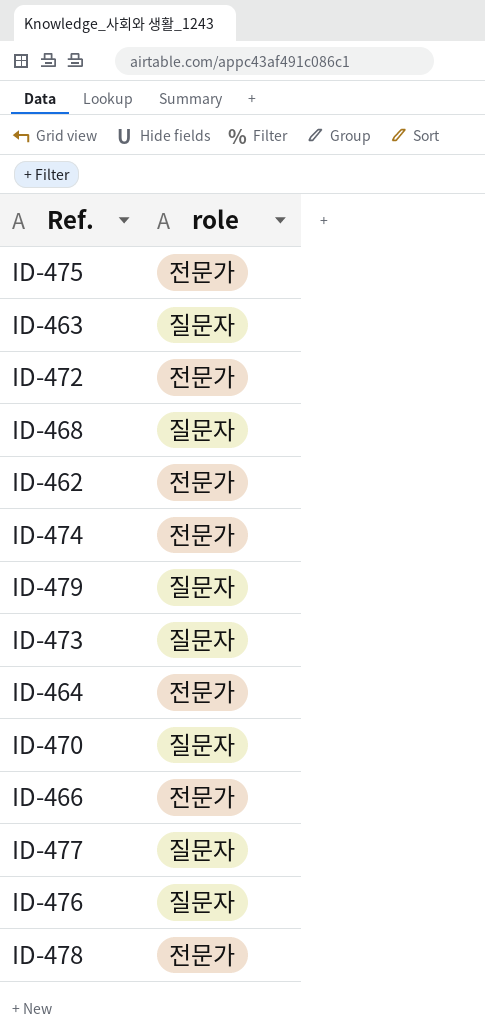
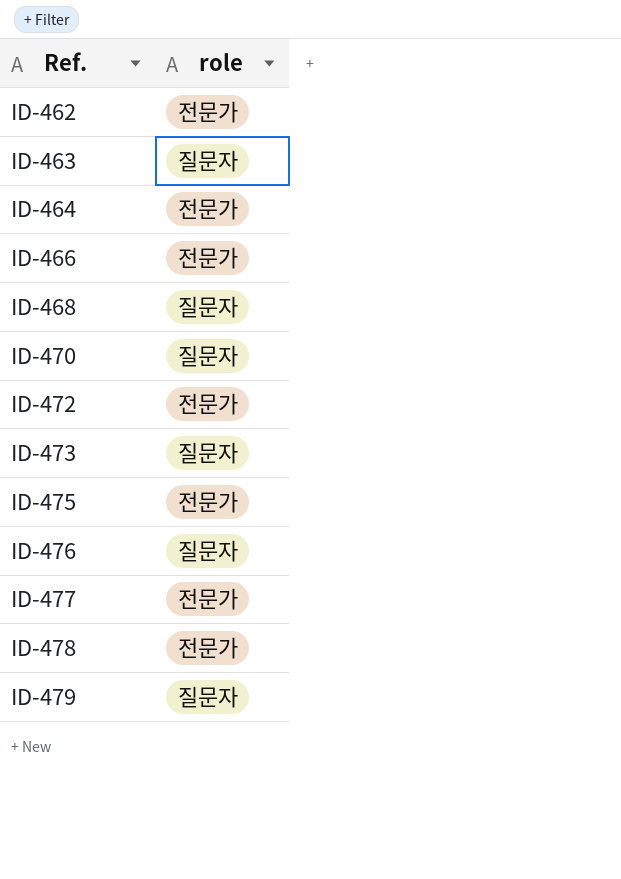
row order: none -> Ref. ascending
row ID-474: 전문가 -> none
ID-477 | role: 질문자 -> 전문가

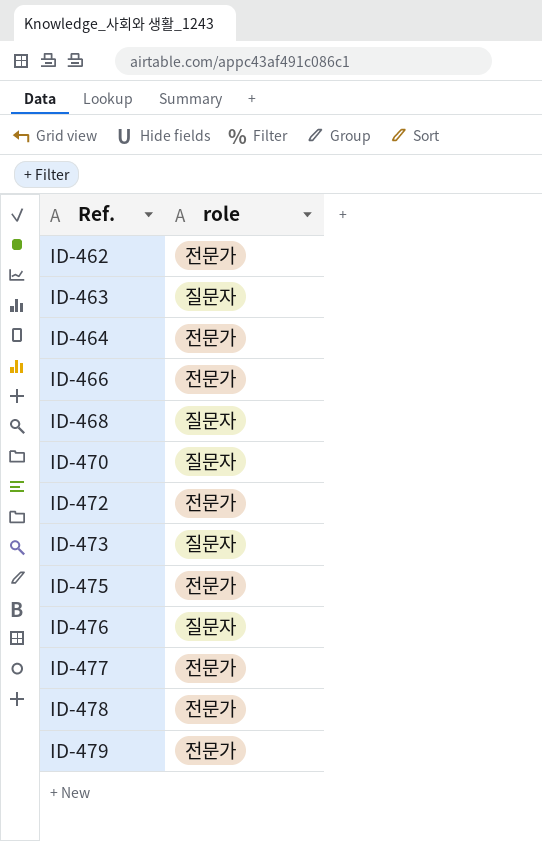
ID-479 | role: 질문자 -> 전문가

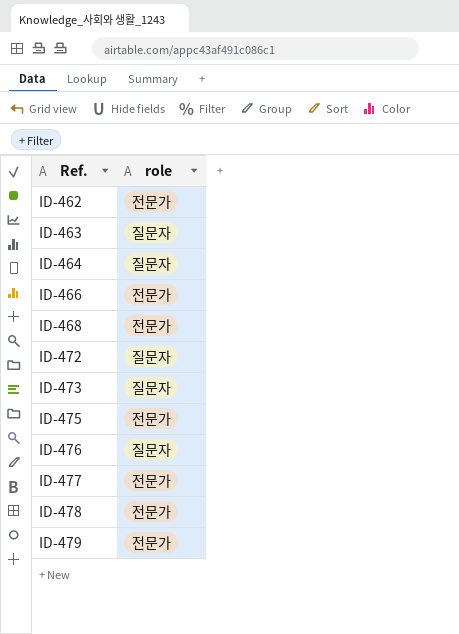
row ID-470: 질문자 -> none
ID-464 | role: 전문가 -> 질문자
ID-468 | role: 질문자 -> 전문가
ID-472 | role: 전문가 -> 질문자

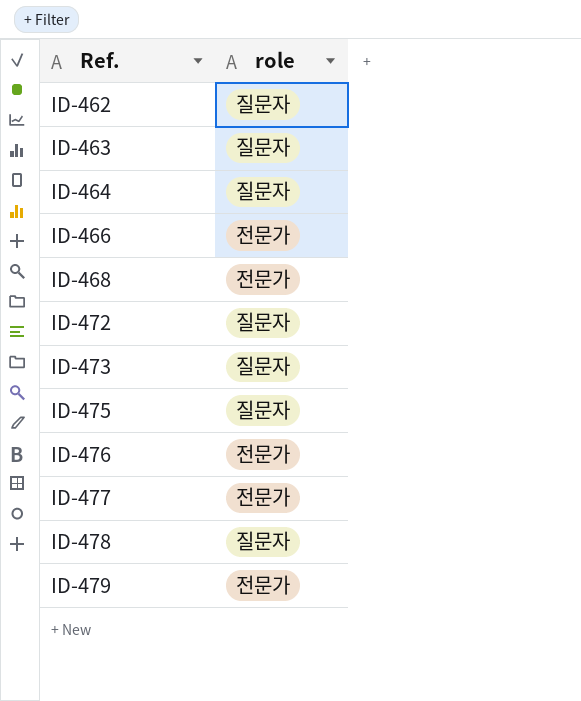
ID-462 | role: 전문가 -> 질문자
ID-475 | role: 전문가 -> 질문자
ID-476 | role: 질문자 -> 전문가
ID-478 | role: 전문가 -> 질문자

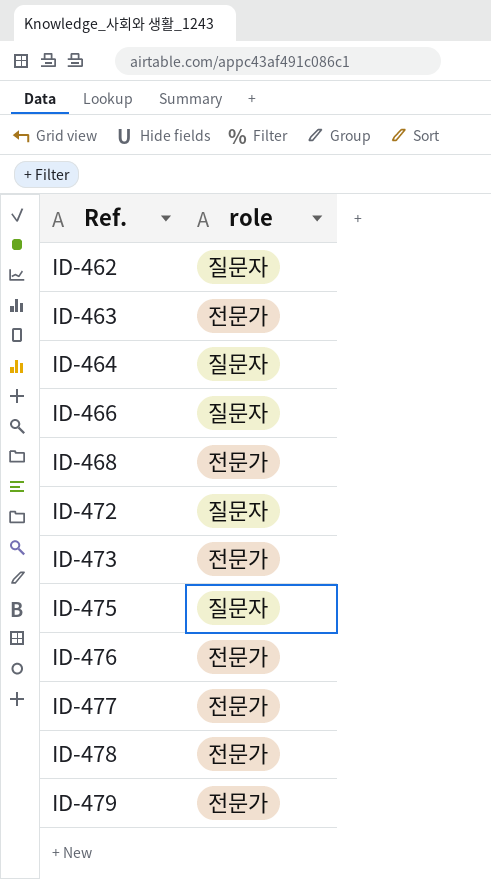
ID-463 | role: 질문자 -> 전문가
ID-466 | role: 전문가 -> 질문자
ID-473 | role: 질문자 -> 전문가
ID-478 | role: 질문자 -> 전문가

